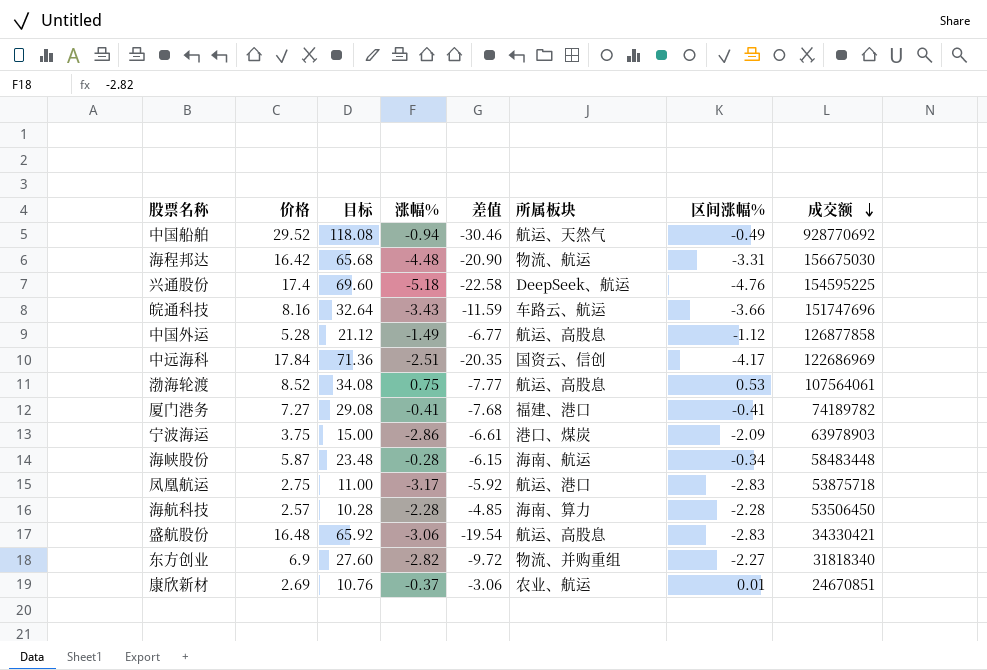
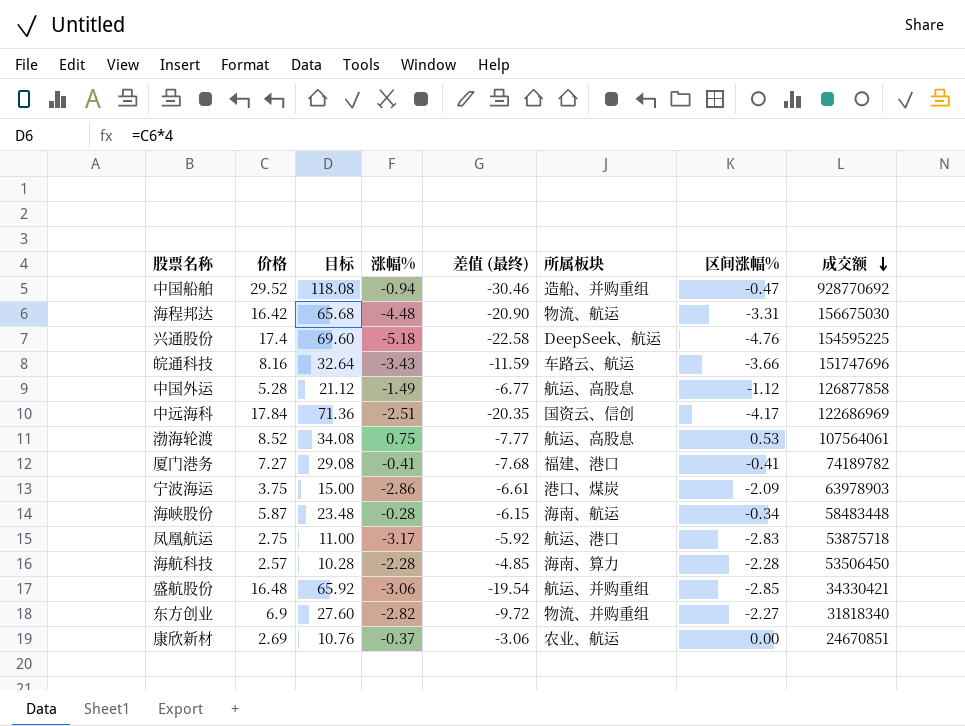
column name: 差值 -> 差值 (最终)
中国船舶 | 所属板块: 航运、天然气 -> 造船、并购重组
中国船舶 | 区间涨幅%: -0.49 -> -0.47
盛航股份 | 所属板块: 航运、高股息 -> 航运、并购重组
盛航股份 | 区间涨幅%: -2.83 -> -2.85
康欣新材 | 区间涨幅%: 0.01 -> 0.00

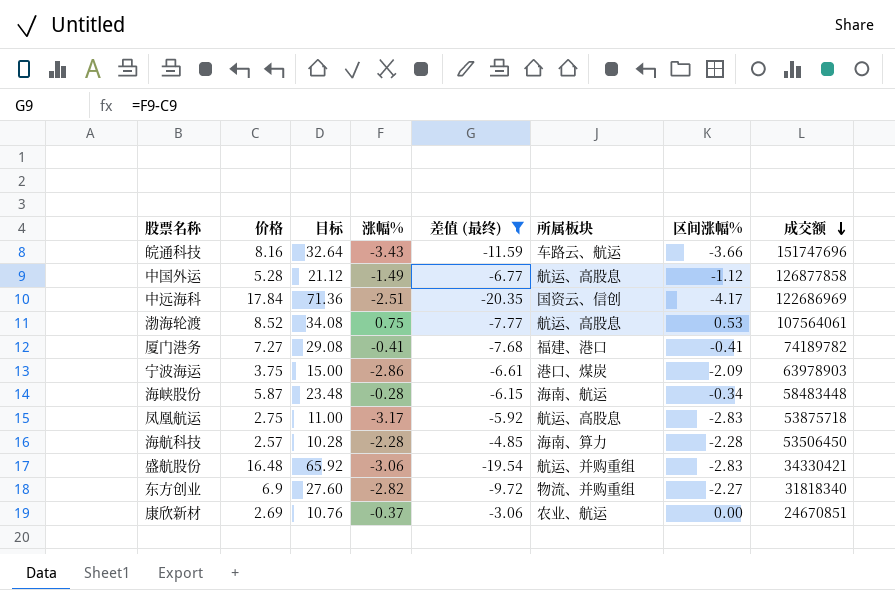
filter: none -> 差值 (最终) >= -20.35
凤凰航运 | 所属板块: 航运、港口 -> 航运、高股息
盛航股份 | 区间涨幅%: -2.85 -> -2.83

